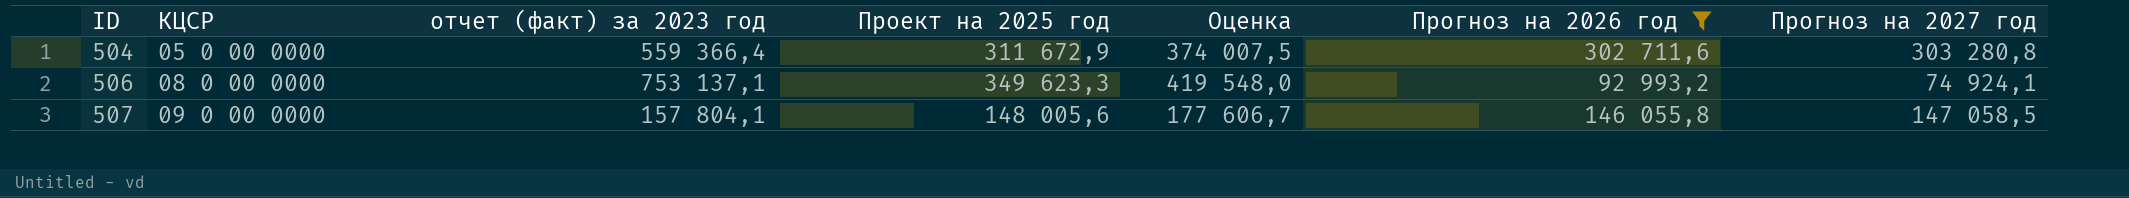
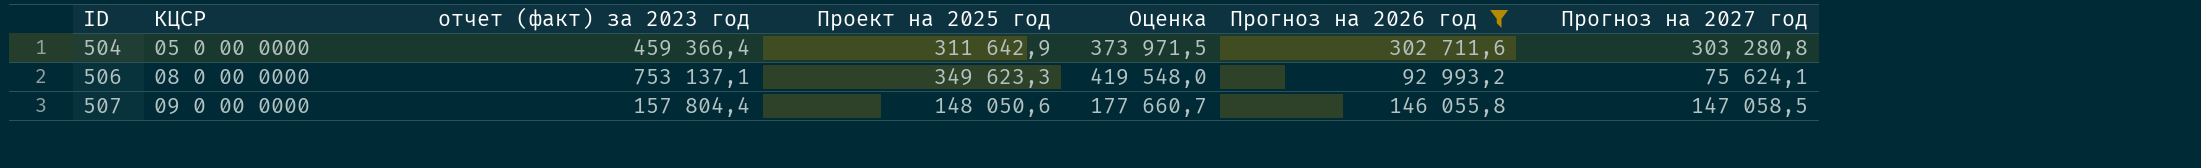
504 | отчет (факт) за 2023 год: 559 366,4 -> 459 366,4
504 | Проект на 2025 год: 311 672,9 -> 311 642,9
504 | Оценка: 374 007,5 -> 373 971,5
506 | Прогноз на 2027 год: 74 924,1 -> 75 624,1
507 | отчет (факт) за 2023 год: 157 804,1 -> 157 804,4
507 | Проект на 2025 год: 148 005,6 -> 148 050,6
507 | Оценка: 177 606,7 -> 177 660,7

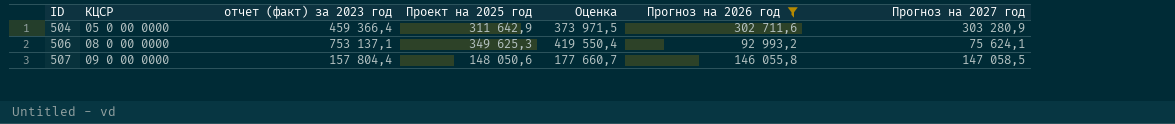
504 | Прогноз на 2027 год: 303 280,8 -> 303 280,9
506 | Проект на 2025 год: 349 623,3 -> 349 625,3
506 | Оценка: 419 548,0 -> 419 550,4

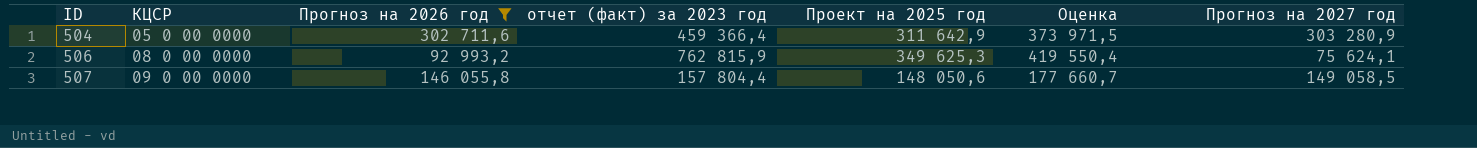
column Прогноз на 2026 год | position: 6 -> 3
506 | отчет (факт) за 2023 год: 753 137,1 -> 762 815,9
507 | Прогноз на 2027 год: 147 058,5 -> 149 058,5

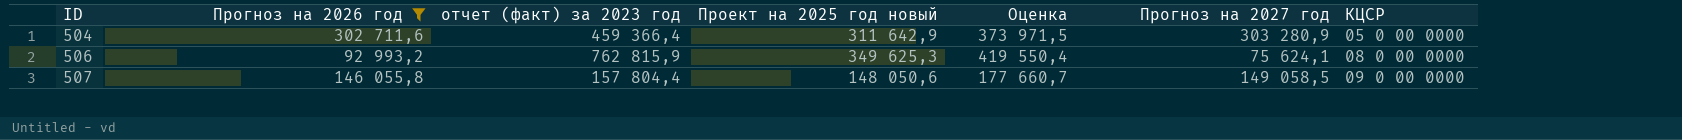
column name: Проект на 2025 год -> Проект на 2025 год новый
column КЦСР | position: 2 -> 7

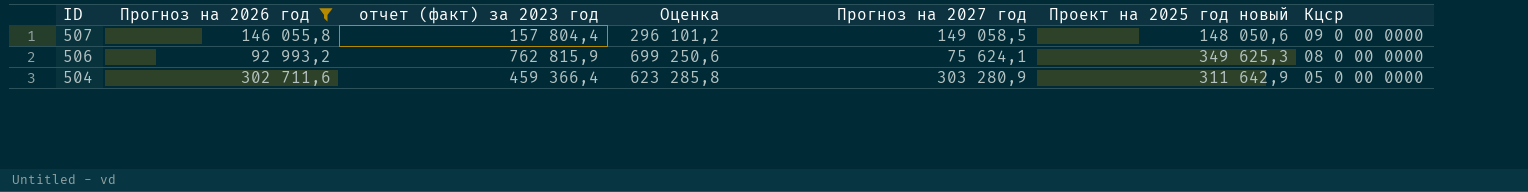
row order: ID ascending -> ID descending
column Оценка | formula: [Проект на 2025 год новый] * 1,2 -> [Проект на 2025 год новый] * 2
column Проект на 2025 год новый | position: 4 -> 6
column name: КЦСР -> Кцср

